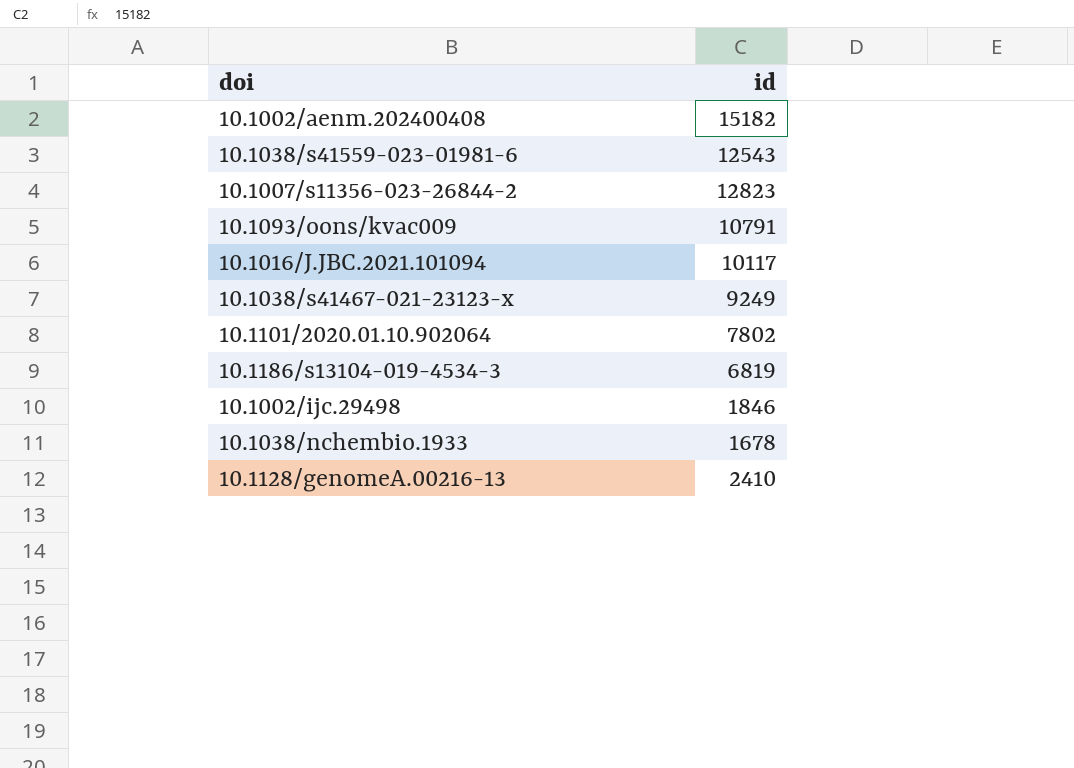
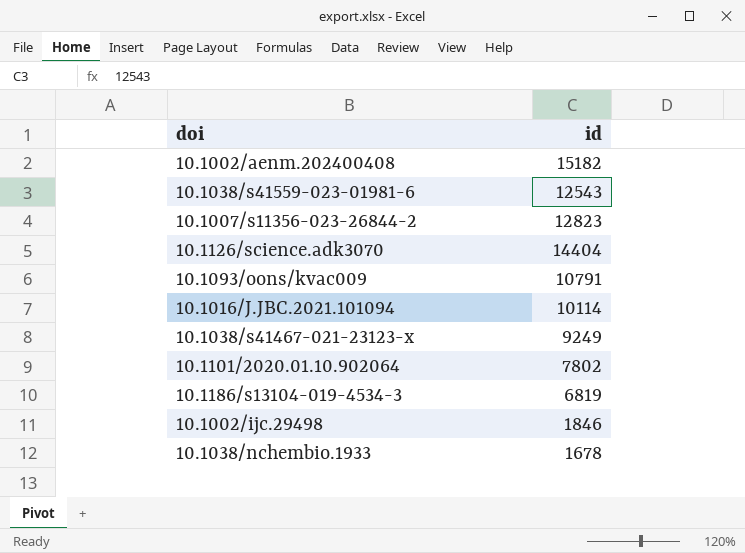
row 10.1128/genomeA.00216-13: 2410 -> none
row 10.1126/science.adk3070: none -> 14404
10.1016/J.JBC.2021.101094 | id: 10117 -> 10114

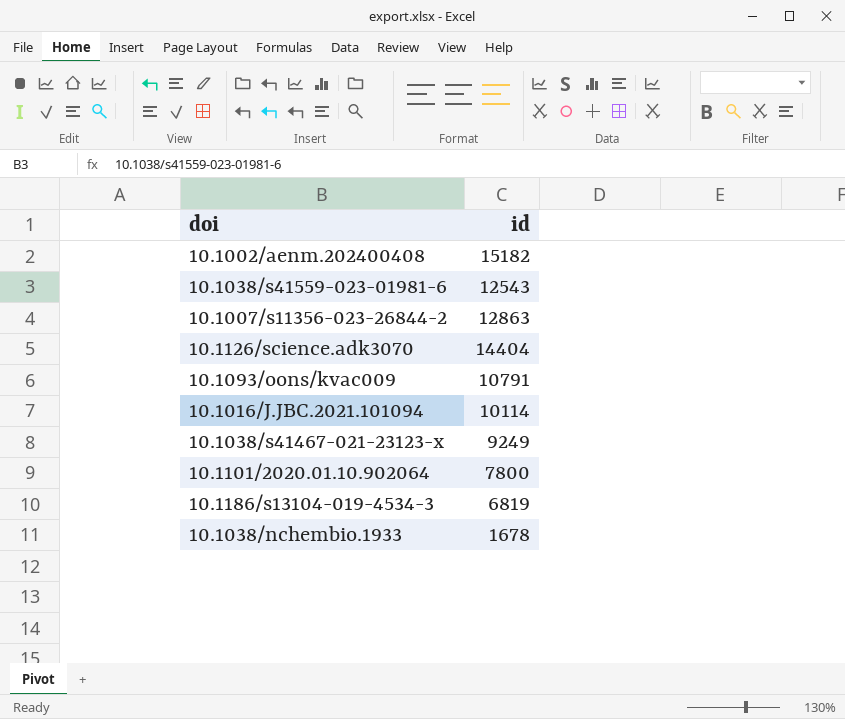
row 10.1002/ijc.29498: 1846 -> none
10.1007/s11356-023-26844-2 | id: 12823 -> 12863
10.1101/2020.01.10.902064 | id: 7802 -> 7800

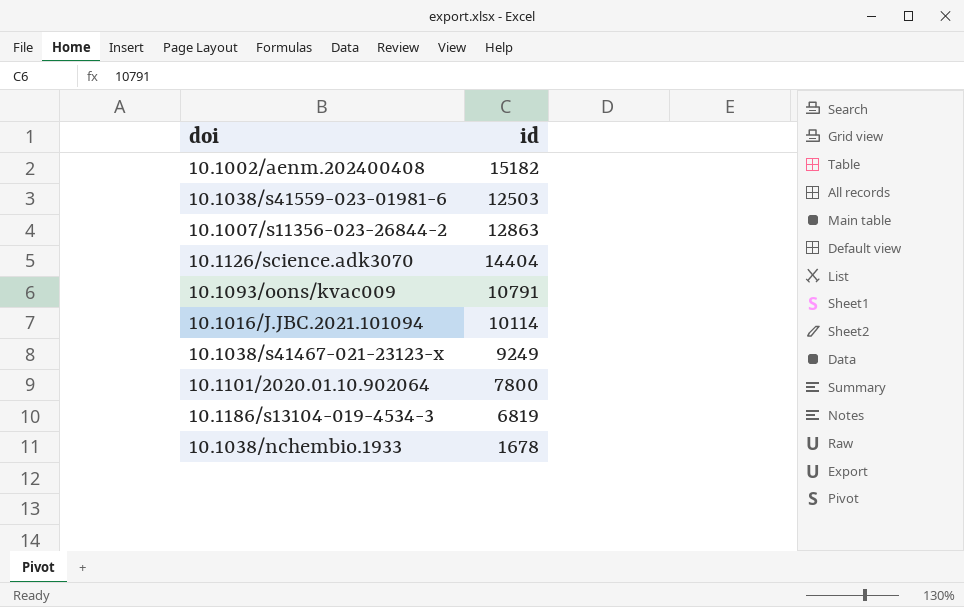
10.1038/s41559-023-01981-6 | id: 12543 -> 12503

